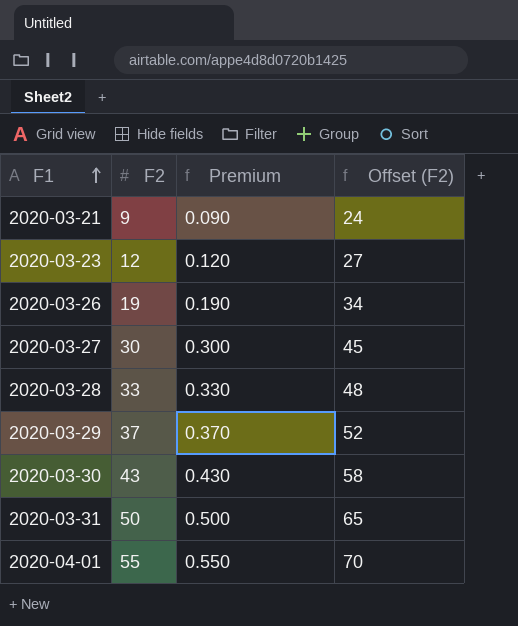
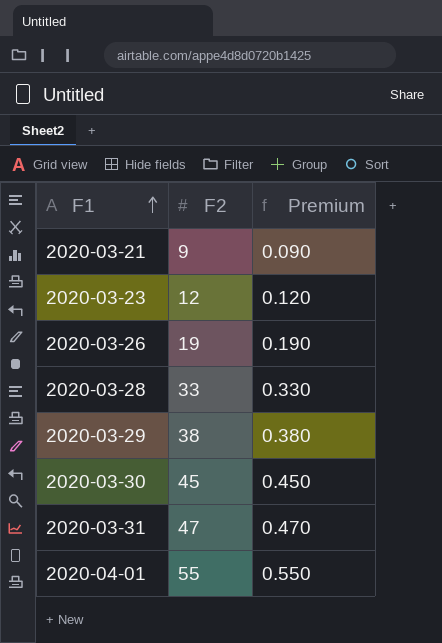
column Offset (F2) | formula: [F2] + 15 -> none
row 2020-03-27: 30 | 0.300 | 45 -> none
2020-03-29 | F2: 37 -> 38
2020-03-29 | Premium: 0.370 -> 0.380
2020-03-30 | F2: 43 -> 45
2020-03-30 | Premium: 0.430 -> 0.450
2020-03-31 | F2: 50 -> 47
2020-03-31 | Premium: 0.500 -> 0.470

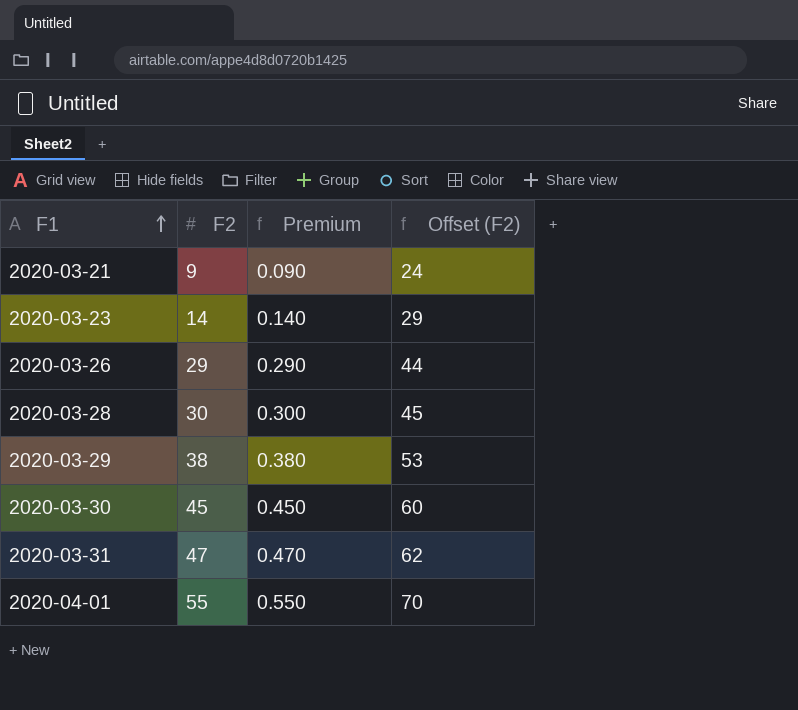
column Offset (F2) | formula: none -> [F2] + 15
2020-03-23 | F2: 12 -> 14
2020-03-23 | Premium: 0.120 -> 0.140
2020-03-26 | F2: 19 -> 29
2020-03-26 | Premium: 0.190 -> 0.290
2020-03-28 | F2: 33 -> 30
2020-03-28 | Premium: 0.330 -> 0.300

